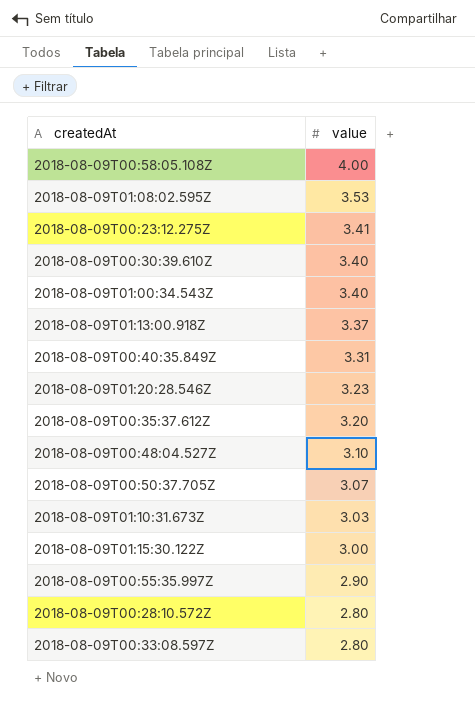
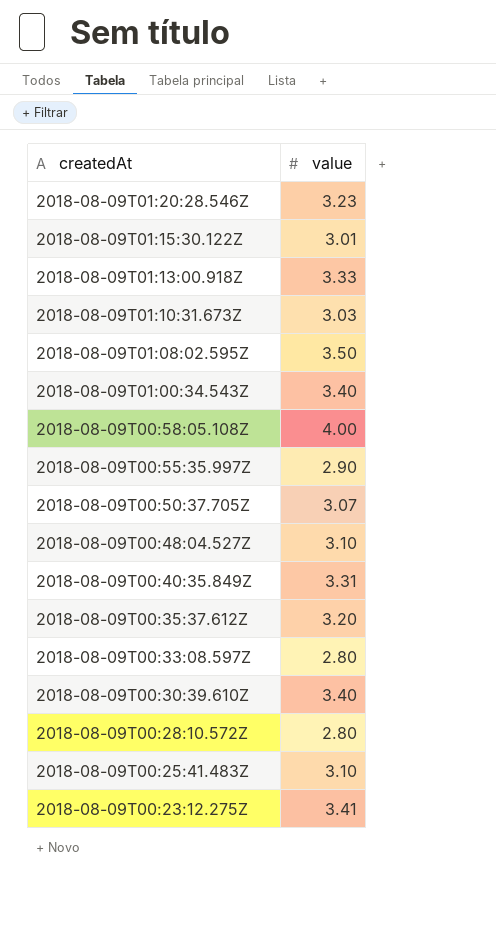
row order: value descending -> createdAt descending
2018-08-09T01:15:30.122Z | value: 3.00 -> 3.01
2018-08-09T01:13:00.918Z | value: 3.37 -> 3.33
2018-08-09T01:08:02.595Z | value: 3.53 -> 3.50
row 2018-08-09T00:25:41.483Z: none -> 3.10

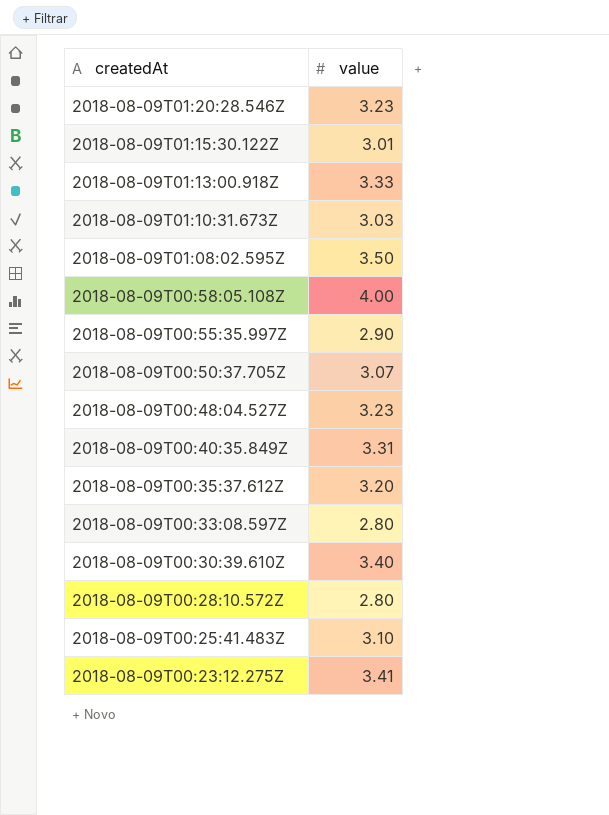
row 2018-08-09T01:00:34.543Z: 3.40 -> none
2018-08-09T00:48:04.527Z | value: 3.10 -> 3.23

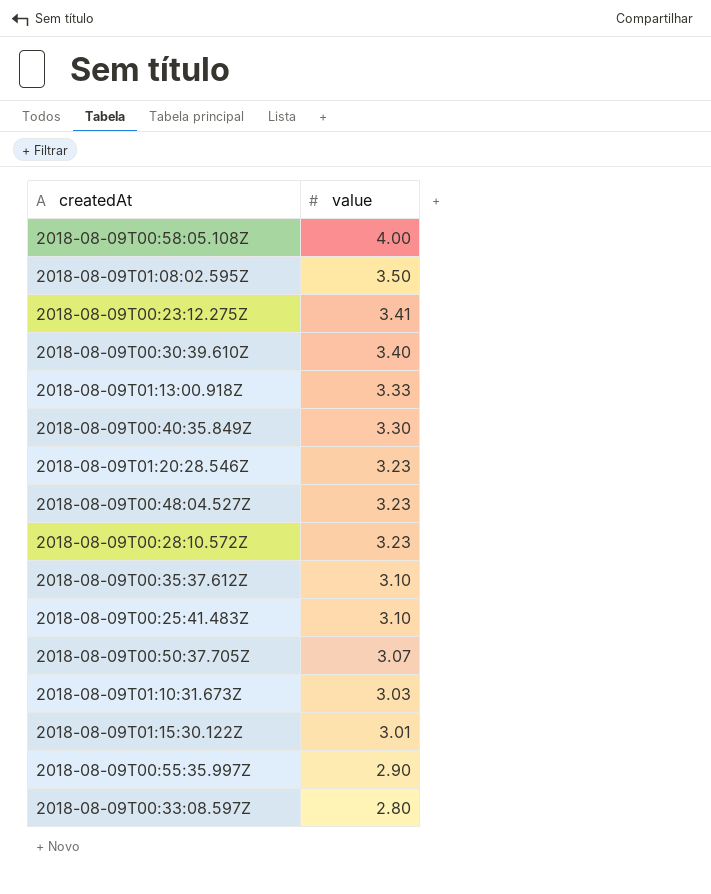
row order: createdAt descending -> value descending
2018-08-09T00:40:35.849Z | value: 3.31 -> 3.30
2018-08-09T00:28:10.572Z | value: 2.80 -> 3.23
2018-08-09T00:35:37.612Z | value: 3.20 -> 3.10

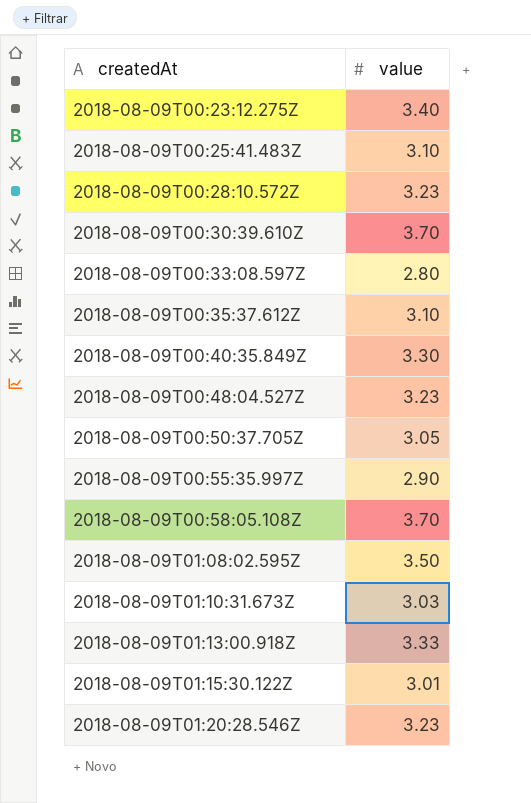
row order: value descending -> createdAt ascending
2018-08-09T00:23:12.275Z | value: 3.41 -> 3.40
2018-08-09T00:30:39.610Z | value: 3.40 -> 3.70
2018-08-09T00:50:37.705Z | value: 3.07 -> 3.05
2018-08-09T00:58:05.108Z | value: 4.00 -> 3.70

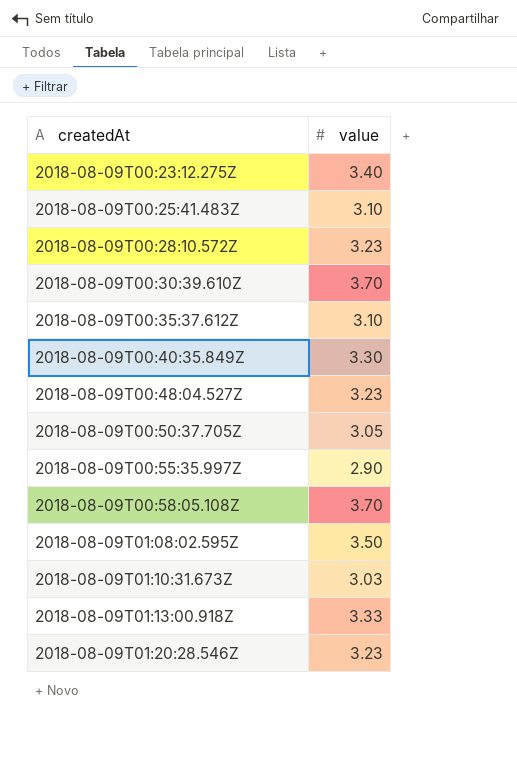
row 2018-08-09T00:33:08.597Z: 2.80 -> none
row 2018-08-09T01:15:30.122Z: 3.01 -> none

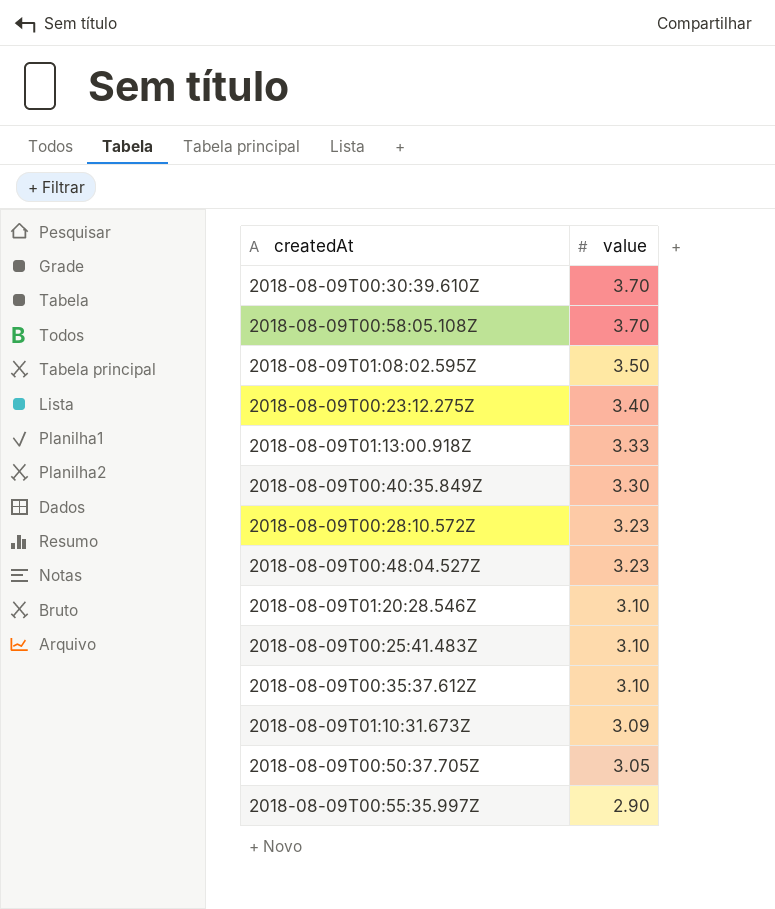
row order: createdAt ascending -> value descending
2018-08-09T01:20:28.546Z | value: 3.23 -> 3.10
2018-08-09T01:10:31.673Z | value: 3.03 -> 3.09

